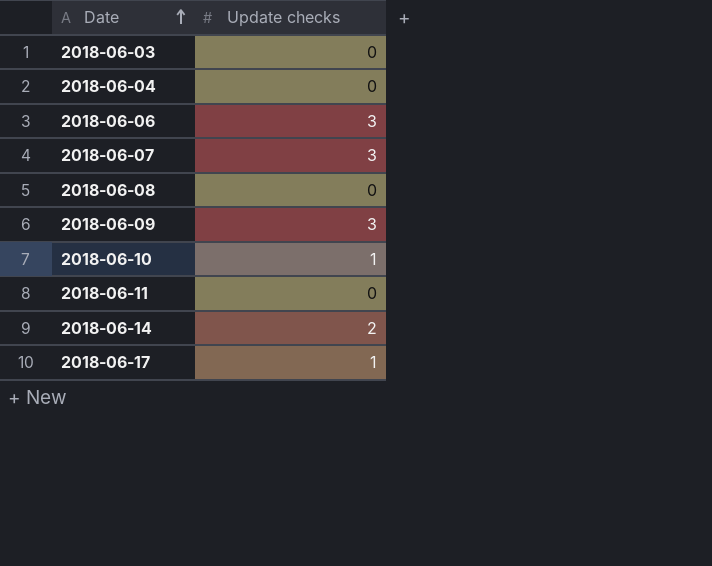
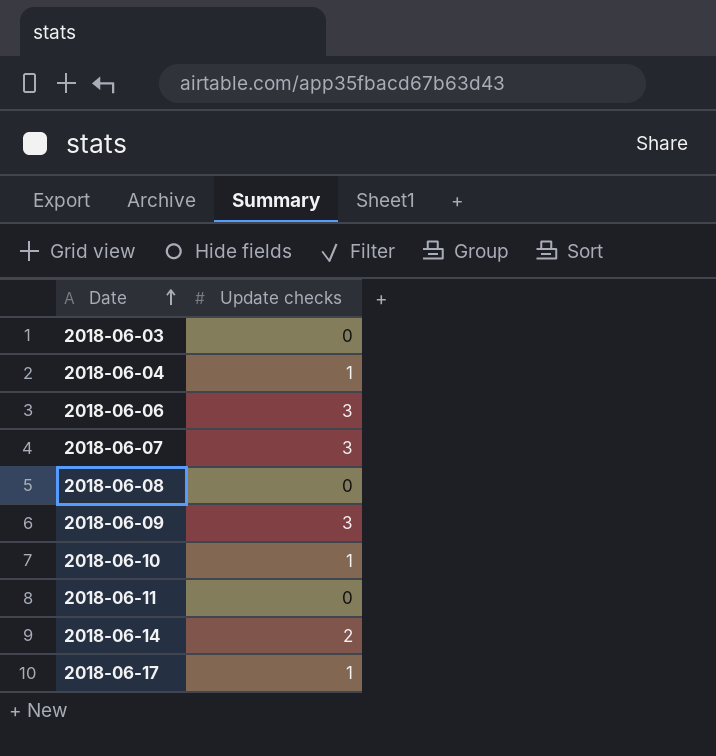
2018-06-04 | Update checks: 0 -> 1

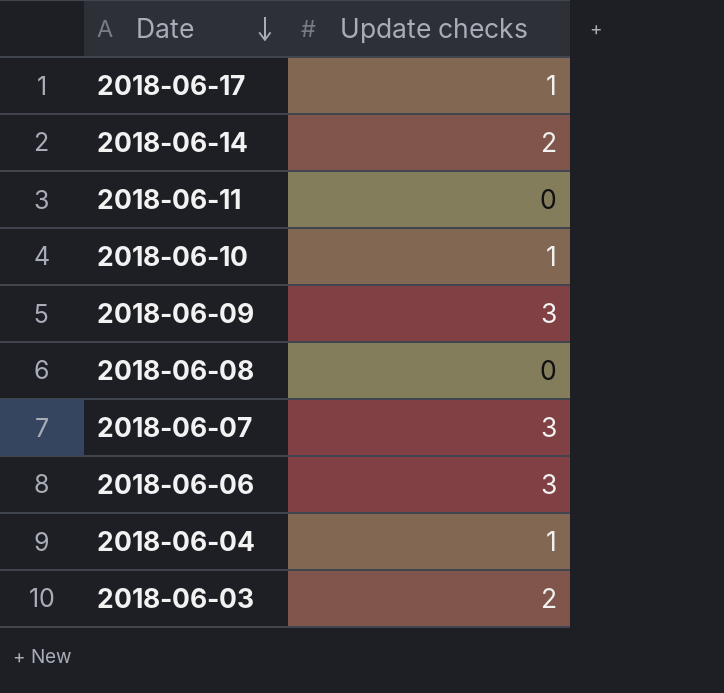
row order: Date ascending -> Date descending
2018-06-03 | Update checks: 0 -> 2

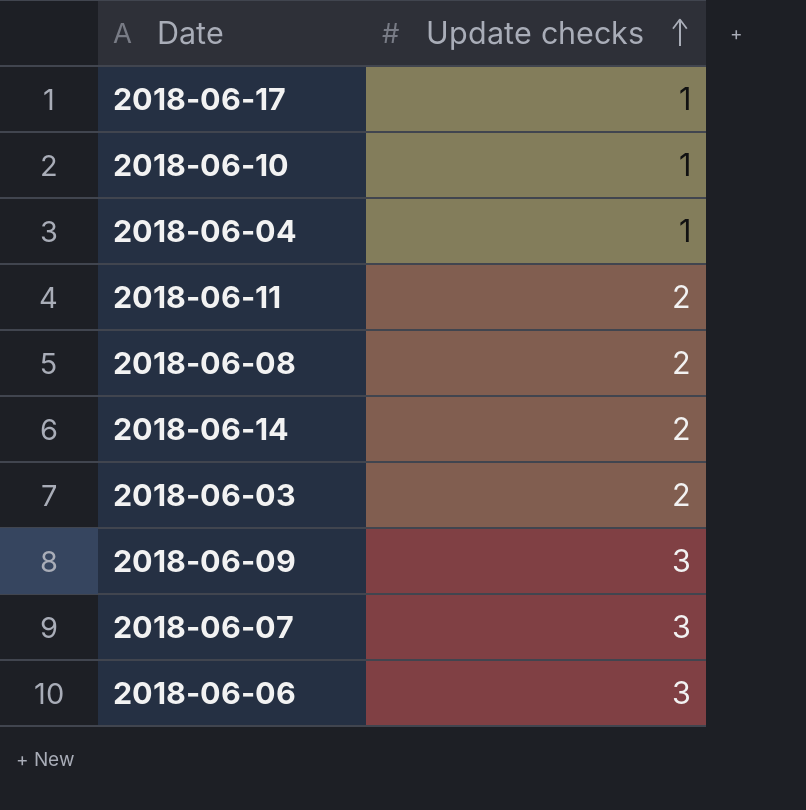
row order: Date descending -> Update checks ascending
2018-06-11 | Update checks: 0 -> 2
2018-06-08 | Update checks: 0 -> 2

